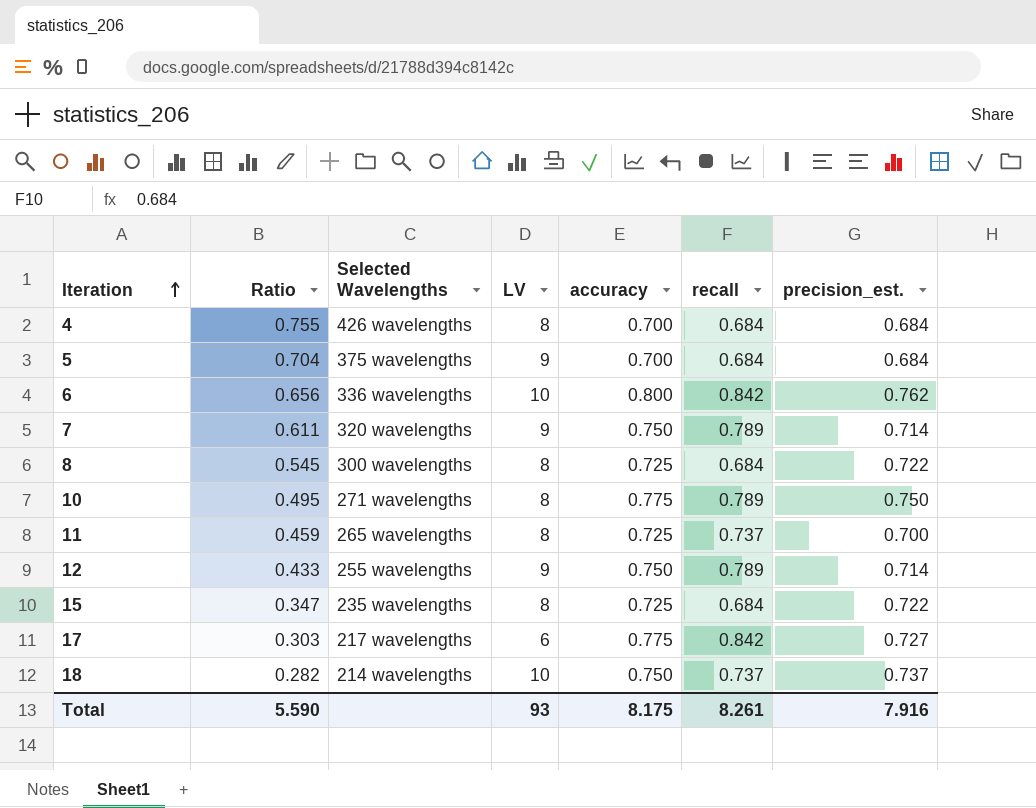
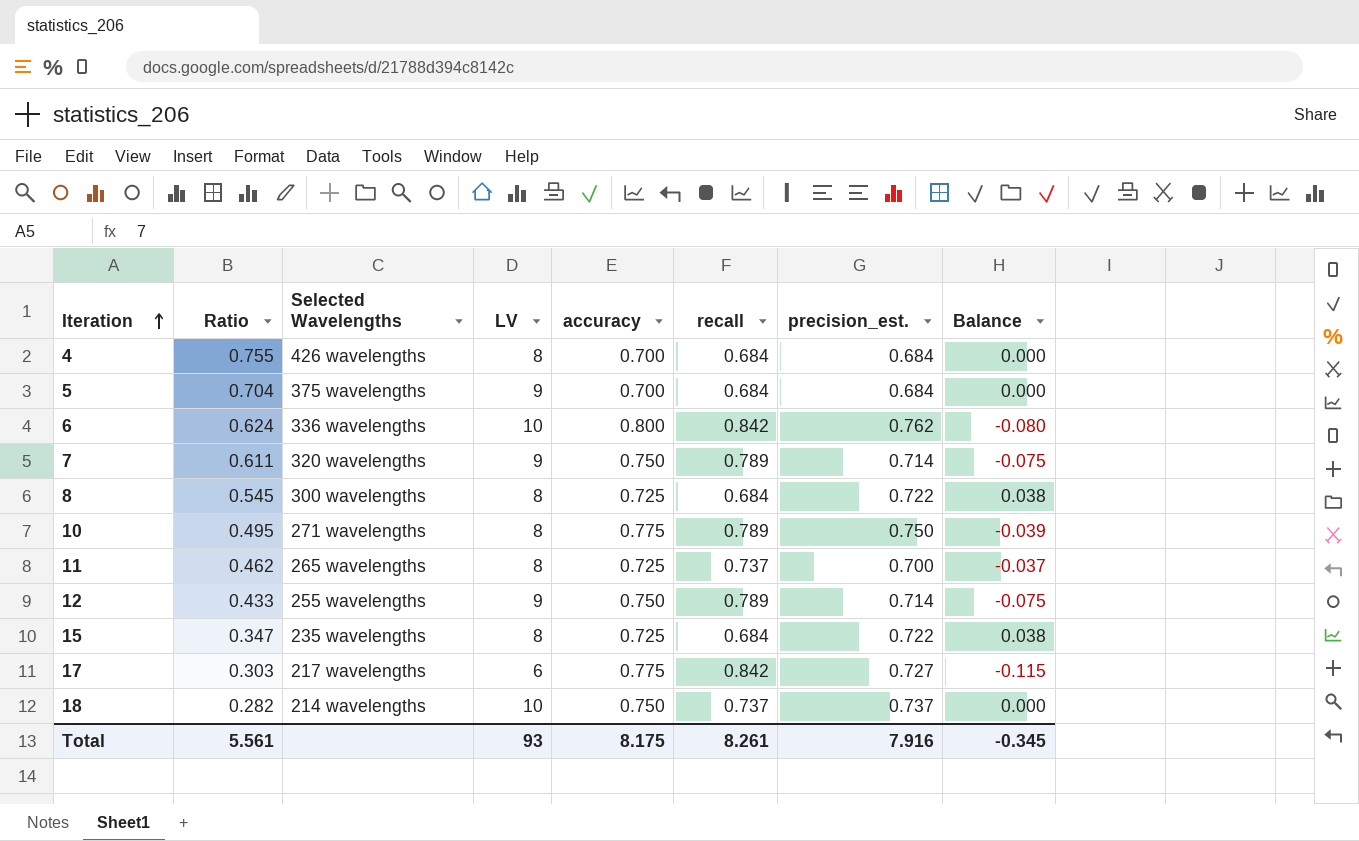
column Balance | formula: none -> [precision_est.] - [recall]
6 | Ratio: 0.656 -> 0.624
11 | Ratio: 0.459 -> 0.462
Total | Ratio: 5.590 -> 5.561

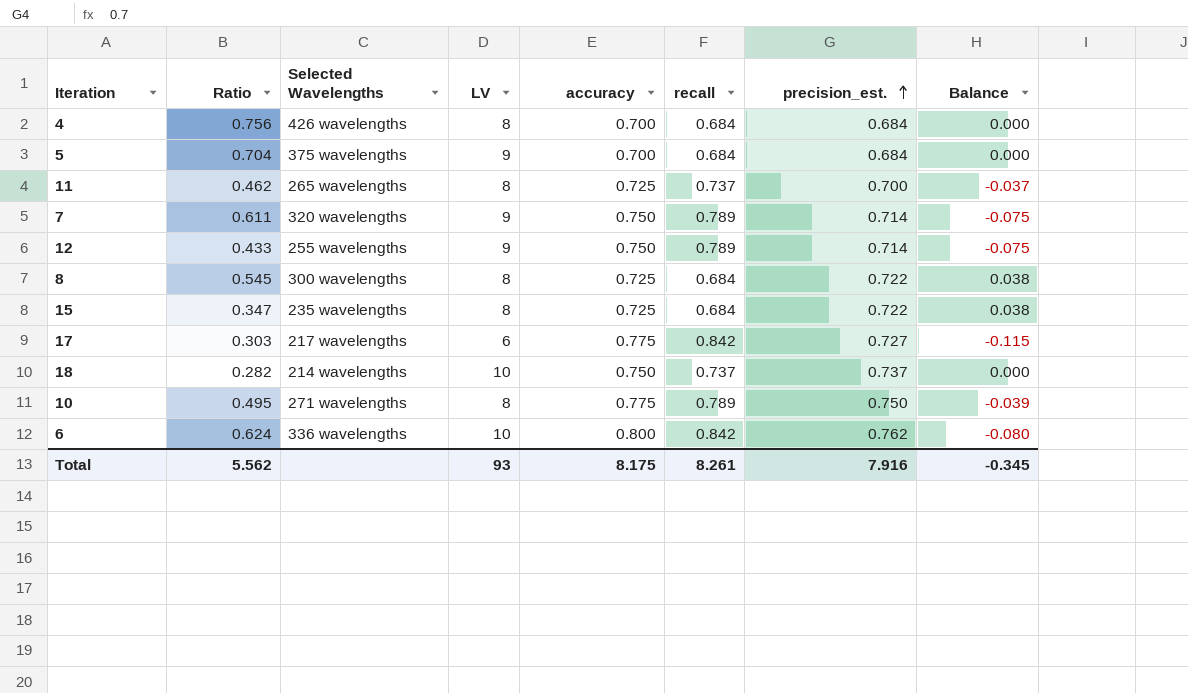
row order: Iteration ascending -> precision_est. ascending
4 | Ratio: 0.755 -> 0.756
Total | Ratio: 5.561 -> 5.562

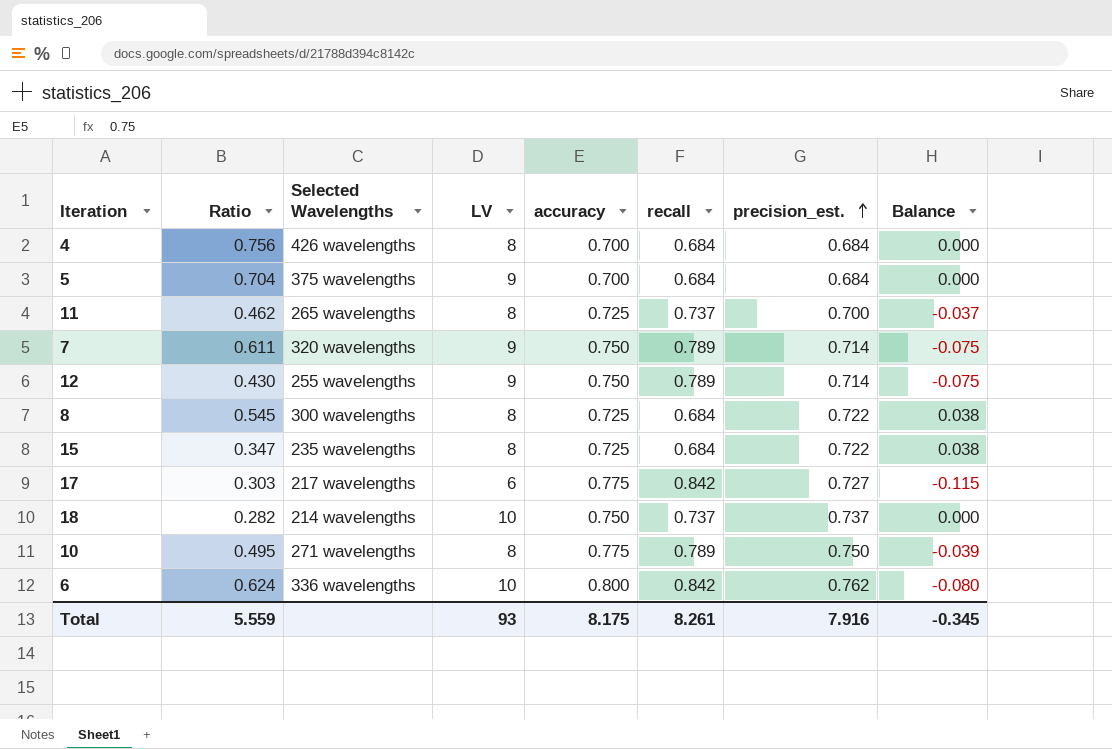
12 | Ratio: 0.433 -> 0.430
Total | Ratio: 5.562 -> 5.559

